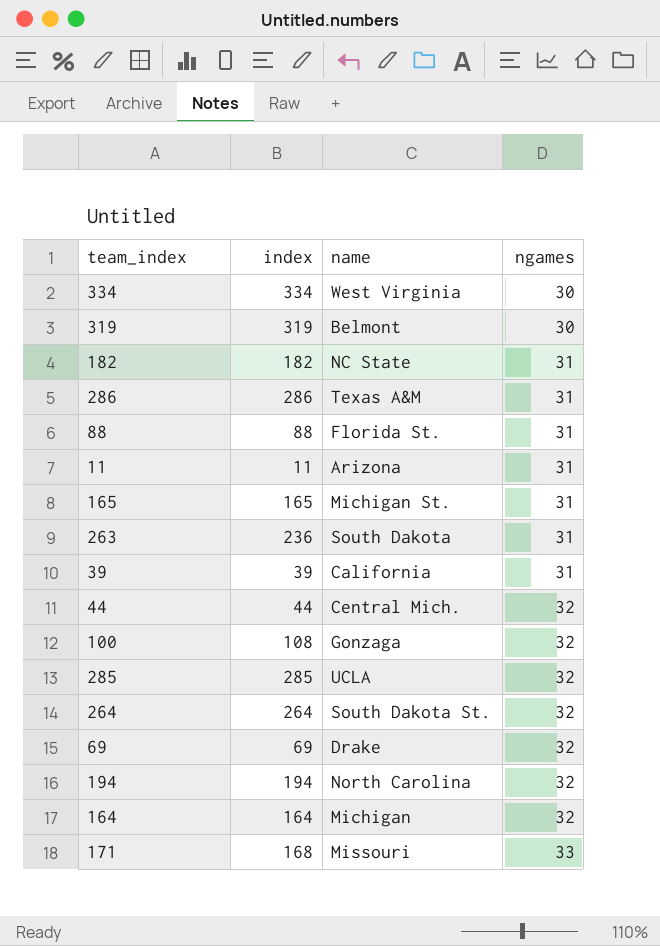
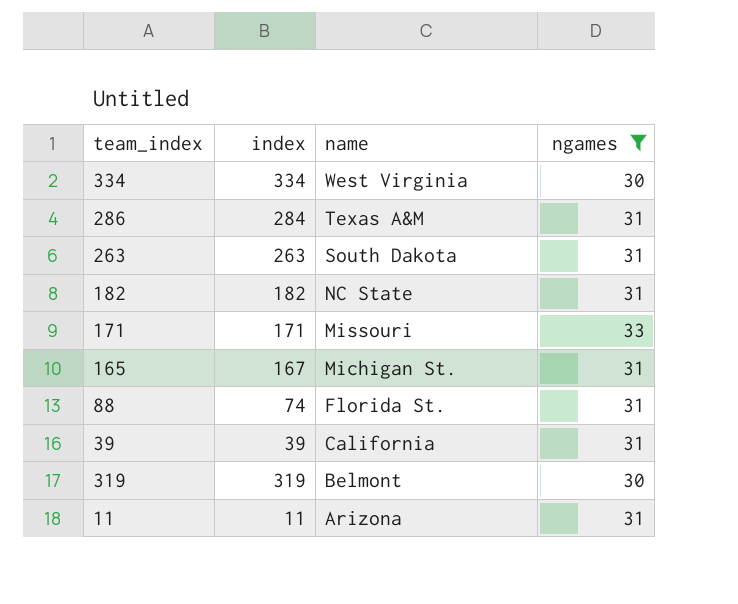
filter: none -> ngames != 32
row order: ngames ascending -> name descending
286 | index: 286 -> 284
263 | index: 236 -> 263
171 | index: 168 -> 171
165 | index: 165 -> 167
88 | index: 88 -> 74

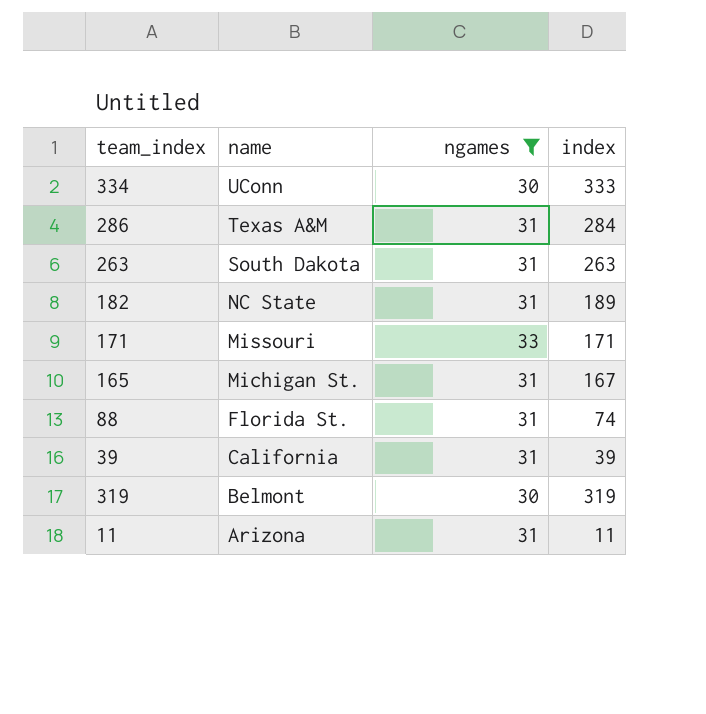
column index | position: 2 -> 4
334 | name: West Virginia -> UConn
334 | index: 334 -> 333
182 | index: 182 -> 189

